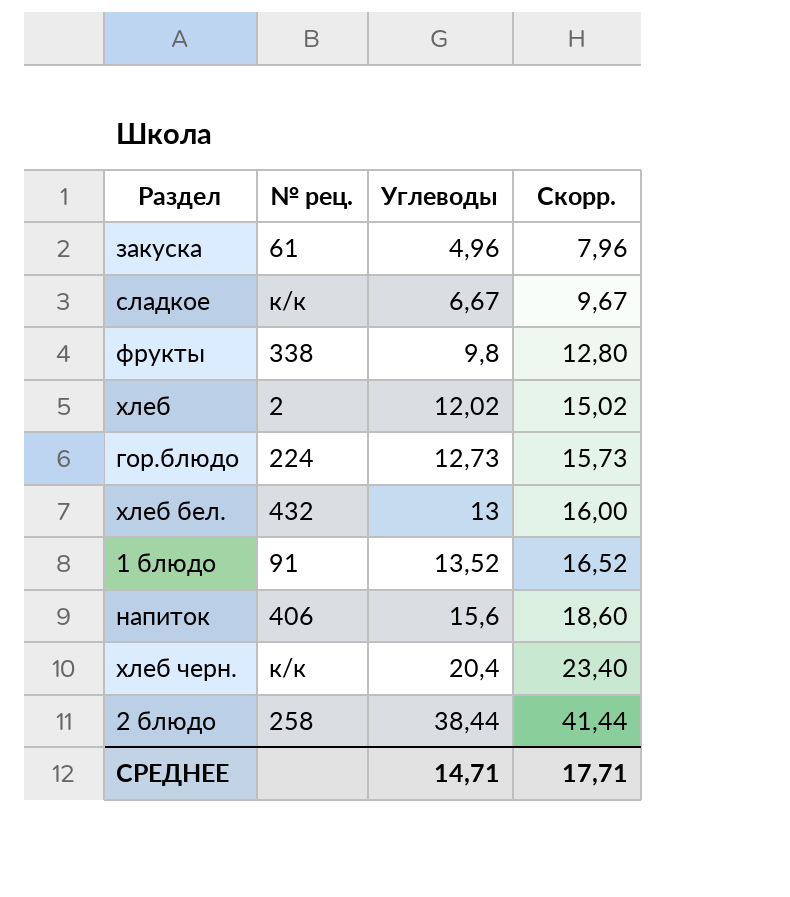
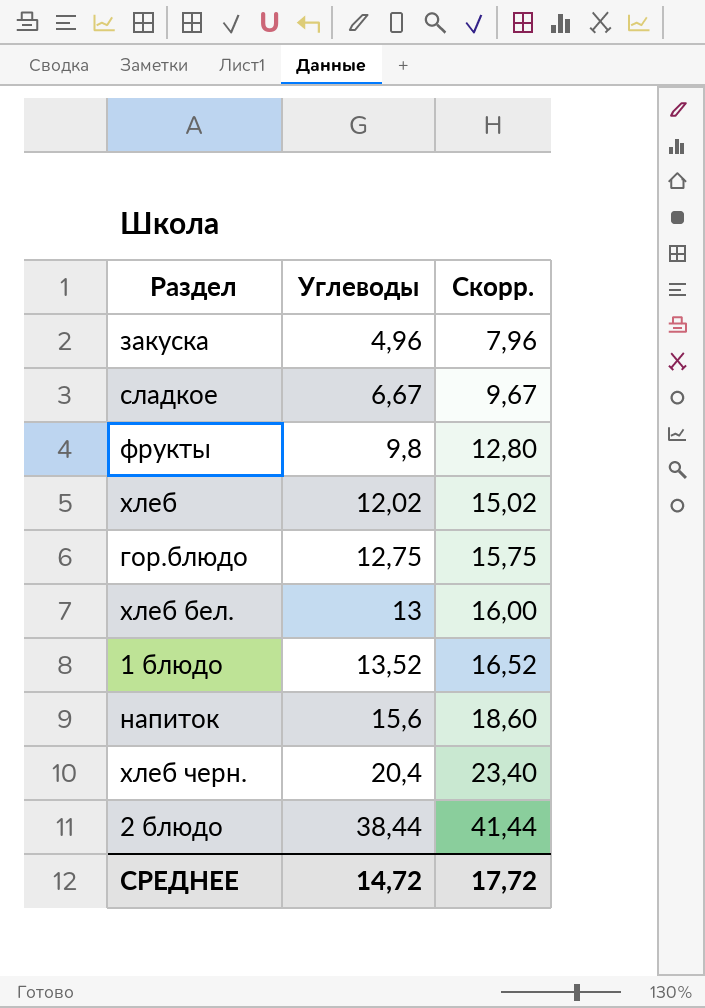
column № рец. | position: 2 -> none
гор.блюдо | Углеводы: 12,73 -> 12,75
гор.блюдо | Скорр.: 15,73 -> 15,75
СРЕДНЕЕ | Углеводы: 14,71 -> 14,72
СРЕДНЕЕ | Скорр.: 17,71 -> 17,72

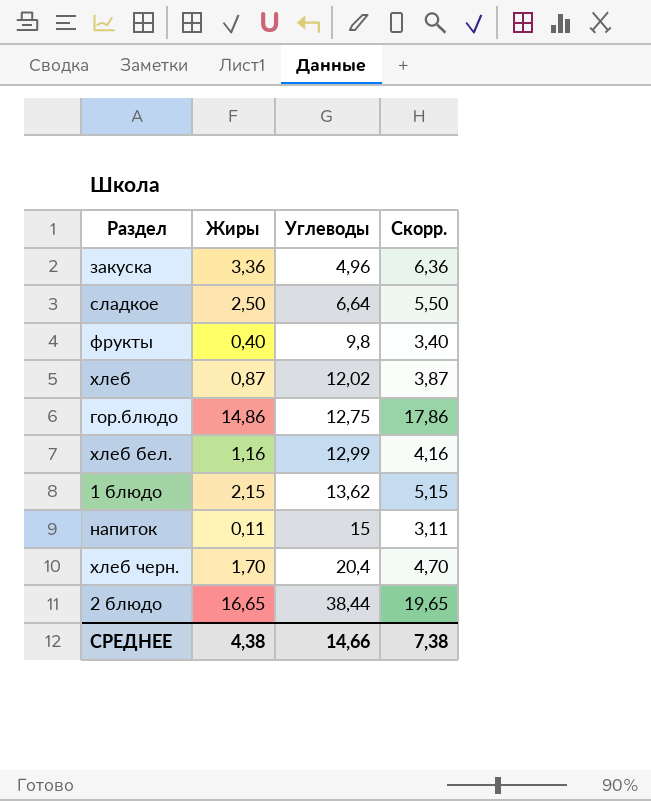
column Жиры | position: none -> 2
column Скорр. | formula: [Углеводы] + 3 -> [Жиры] + 3
сладкое | Углеводы: 6,67 -> 6,64
хлеб бел. | Углеводы: 13 -> 12,99
1 блюдо | Углеводы: 13,52 -> 13,62
напиток | Углеводы: 15,6 -> 15
СРЕДНЕЕ | Углеводы: 14,72 -> 14,66
СРЕДНЕЕ | Скорр.: 17,72 -> 7,38

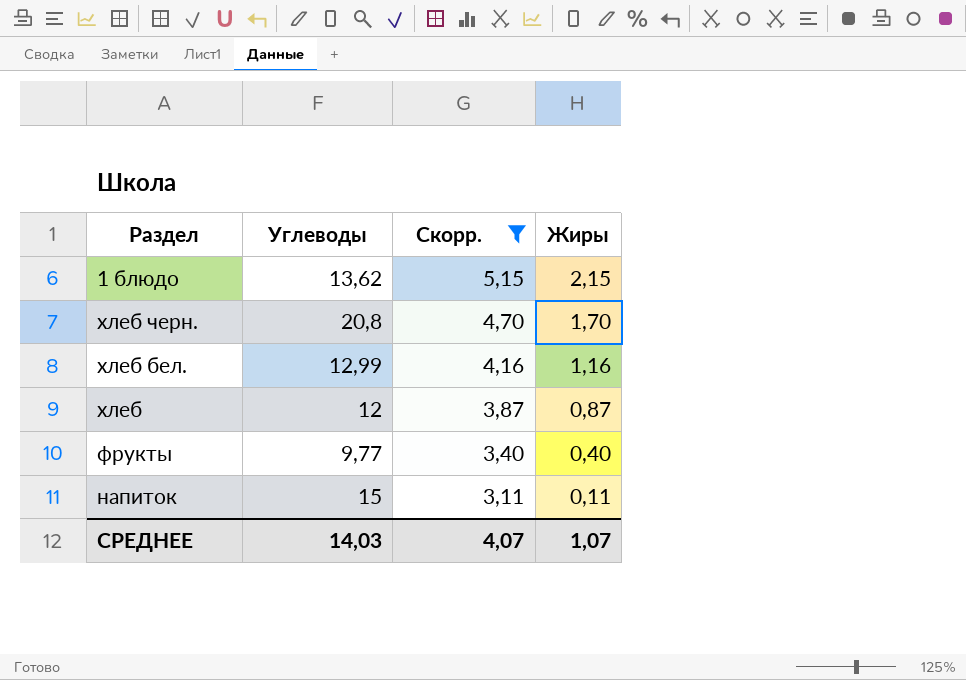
filter: none -> Скорр. <= 5,15
row order: Углеводы ascending -> Скорр. descending
column Жиры | position: 2 -> 4
хлеб черн. | Углеводы: 20,4 -> 20,8
хлеб | Углеводы: 12,02 -> 12
фрукты | Углеводы: 9,8 -> 9,77
СРЕДНЕЕ | Углеводы: 14,66 -> 14,03
СРЕДНЕЕ | Скорр.: 7,38 -> 4,07
СРЕДНЕЕ | Жиры: 4,38 -> 1,07

